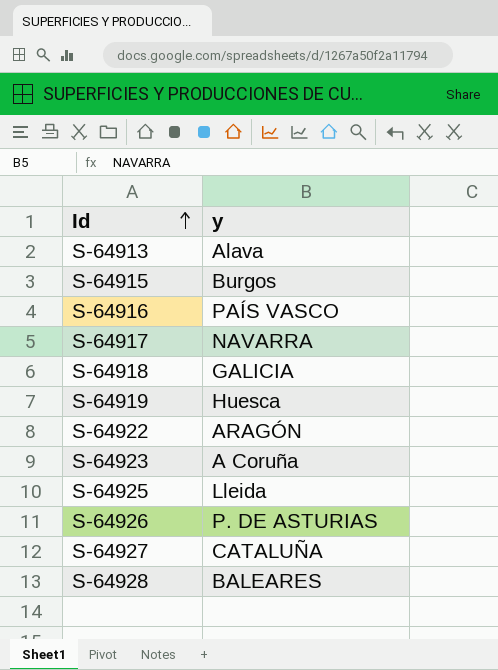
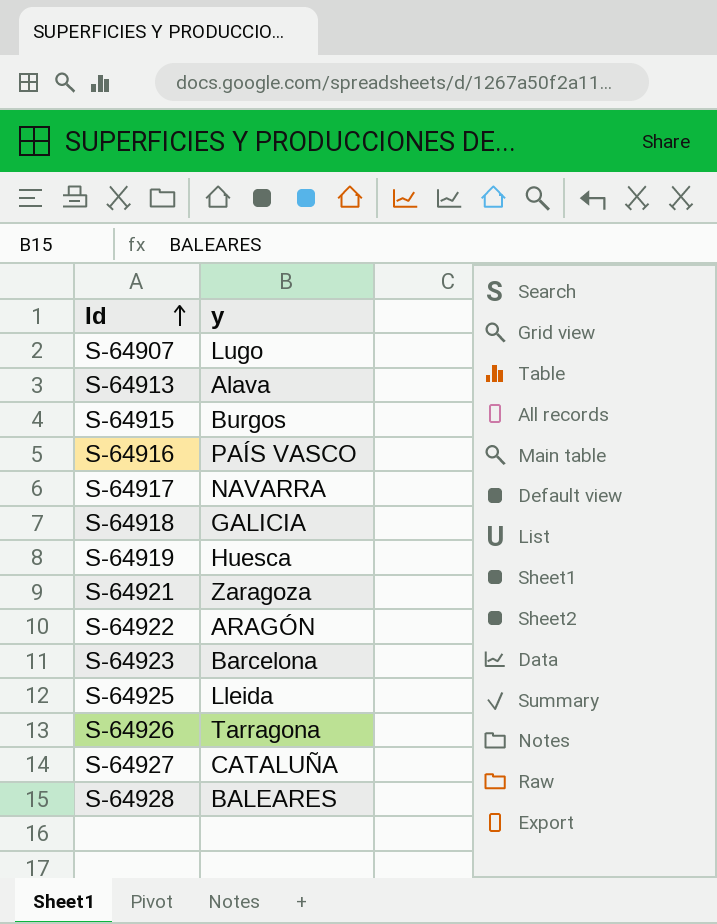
row S-64907: none -> Lugo
row S-64921: none -> Zaragoza
S-64923 | y: A Coruña -> Barcelona
S-64926 | y: P. DE ASTURIAS -> Tarragona

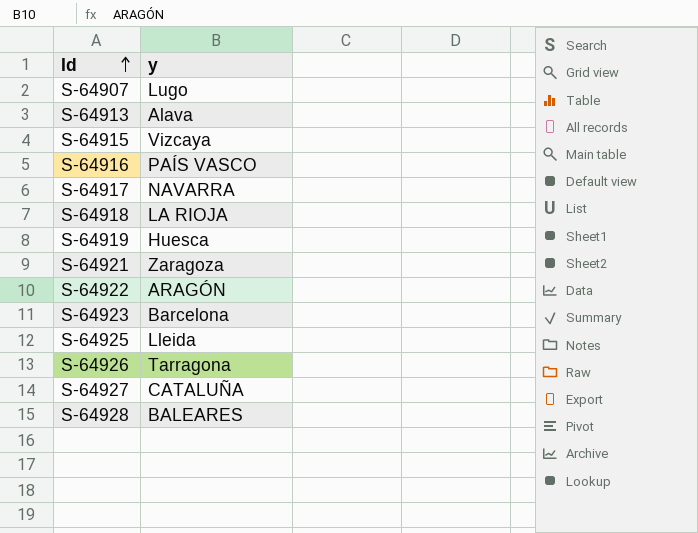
S-64915 | y: Burgos -> Vizcaya
S-64918 | y: GALICIA -> LA RIOJA

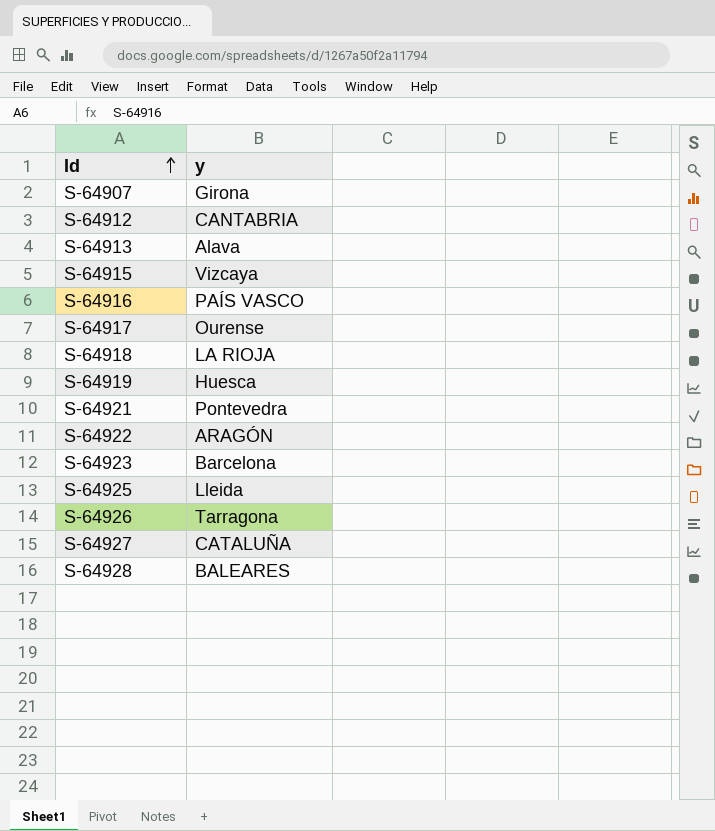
S-64907 | y: Lugo -> Girona
row S-64912: none -> CANTABRIA
S-64917 | y: NAVARRA -> Ourense
S-64921 | y: Zaragoza -> Pontevedra

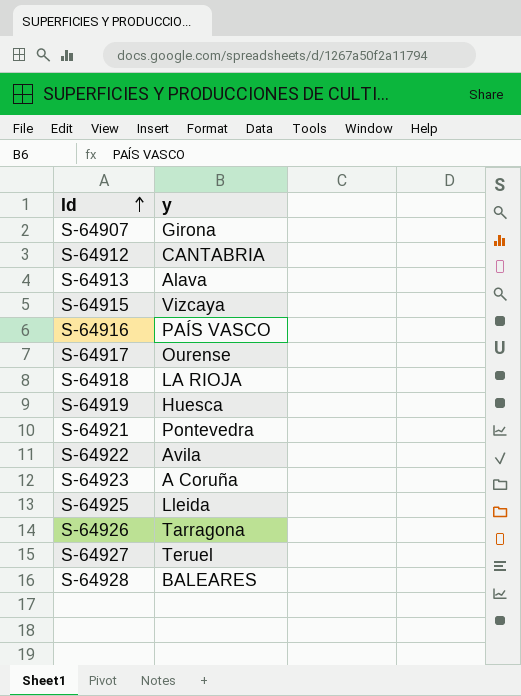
S-64922 | y: ARAGÓN -> Avila
S-64923 | y: Barcelona -> A Coruña
S-64927 | y: CATALUÑA -> Teruel

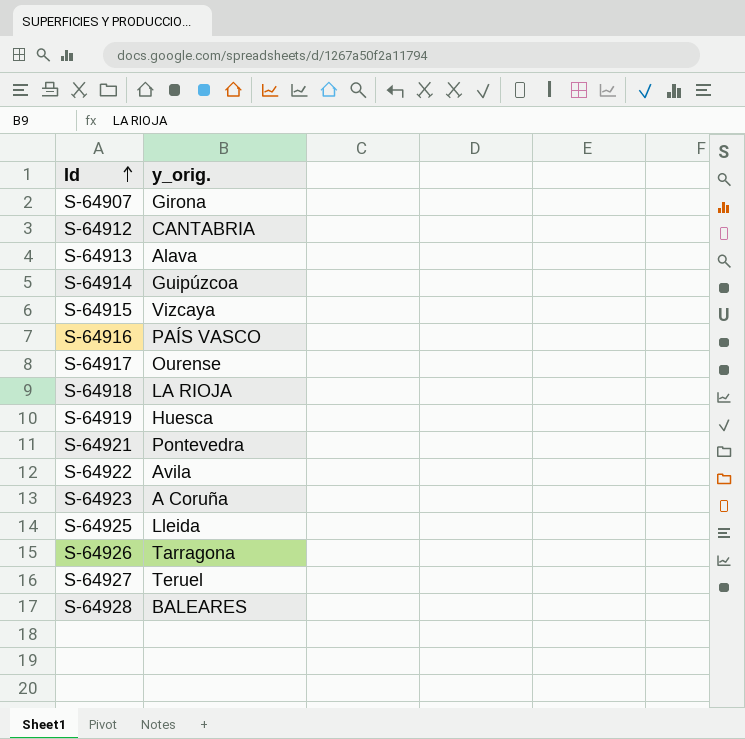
column name: y -> y_orig.
row S-64914: none -> Guipúzcoa

